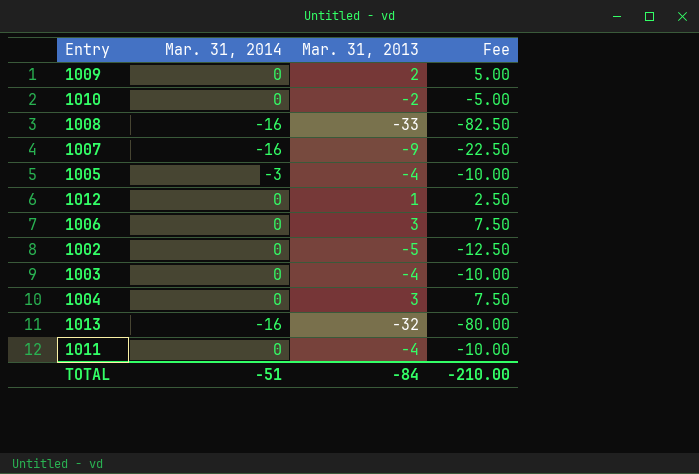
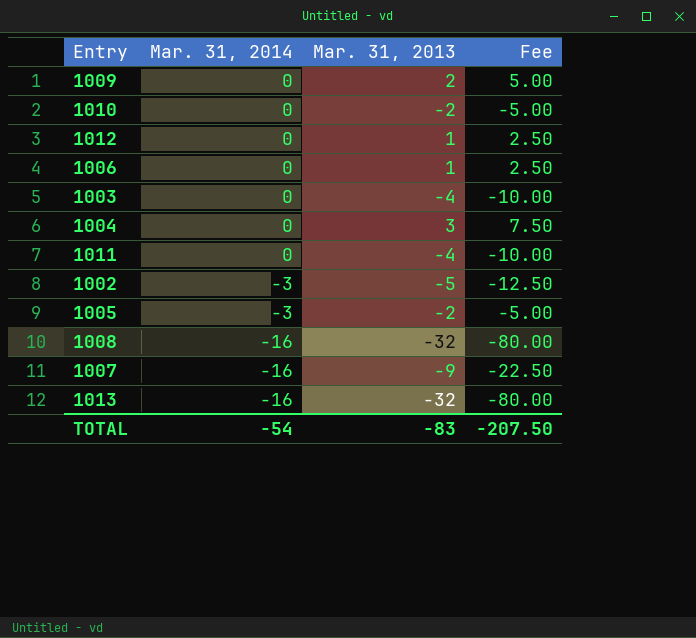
row order: none -> Mar. 31, 2014 descending
1006 | Mar. 31, 2013: 3 -> 1
1006 | Fee: 7.50 -> 2.50
1002 | Mar. 31, 2014: 0 -> -3
1005 | Mar. 31, 2013: -4 -> -2
1005 | Fee: -10.00 -> -5.00
1008 | Mar. 31, 2013: -33 -> -32
1008 | Fee: -82.50 -> -80.00
TOTAL | Mar. 31, 2014: -51 -> -54
TOTAL | Mar. 31, 2013: -84 -> -83
TOTAL | Fee: -210.00 -> -207.50

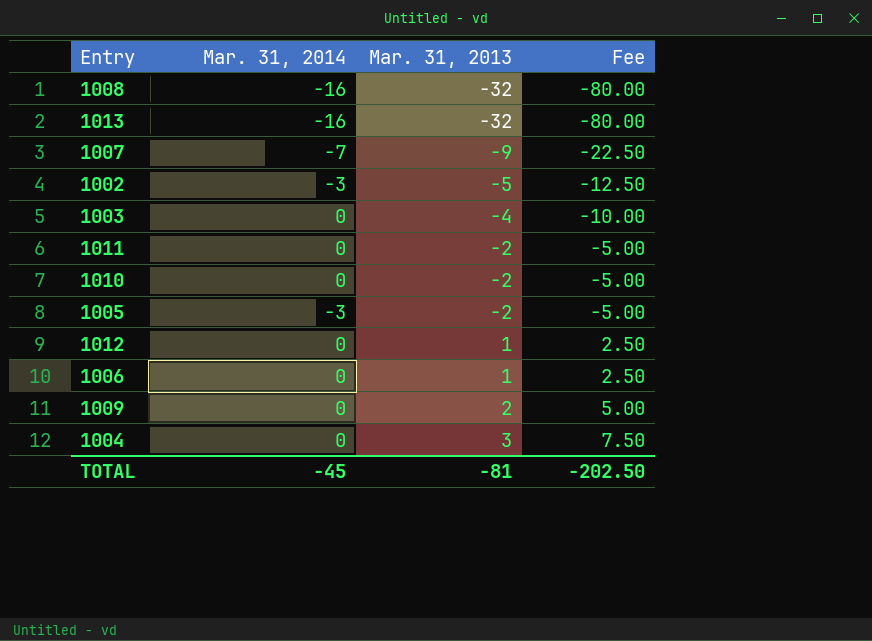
row order: Mar. 31, 2014 descending -> Mar. 31, 2013 ascending
1007 | Mar. 31, 2014: -16 -> -7
1011 | Mar. 31, 2013: -4 -> -2
1011 | Fee: -10.00 -> -5.00
TOTAL | Mar. 31, 2014: -54 -> -45
TOTAL | Mar. 31, 2013: -83 -> -81
TOTAL | Fee: -207.50 -> -202.50

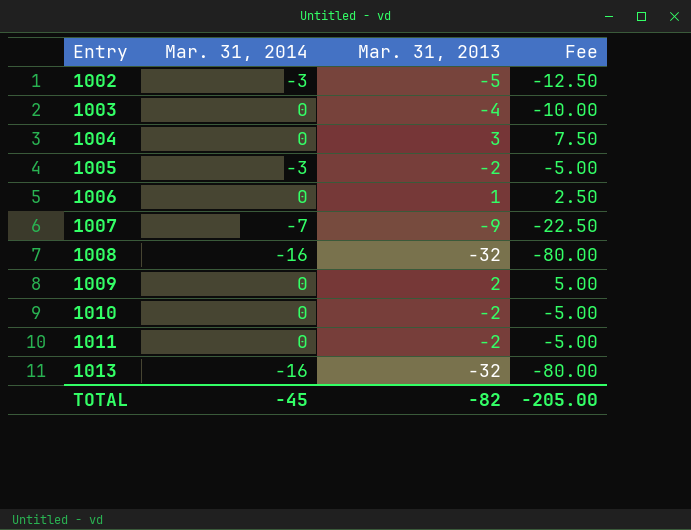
row order: Mar. 31, 2013 ascending -> Entry ascending
row 1012: 0 | 1 | 2.50 -> none
TOTAL | Mar. 31, 2013: -81 -> -82
TOTAL | Fee: -202.50 -> -205.00

